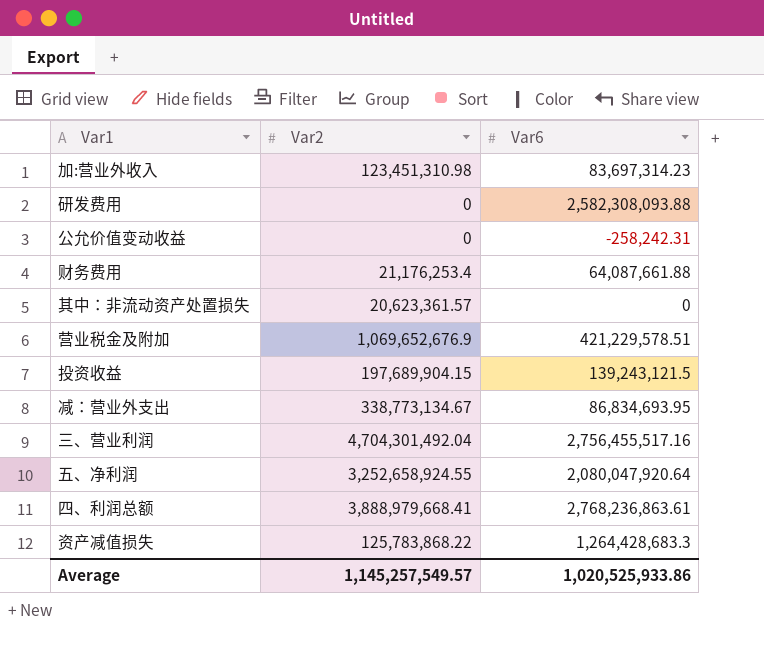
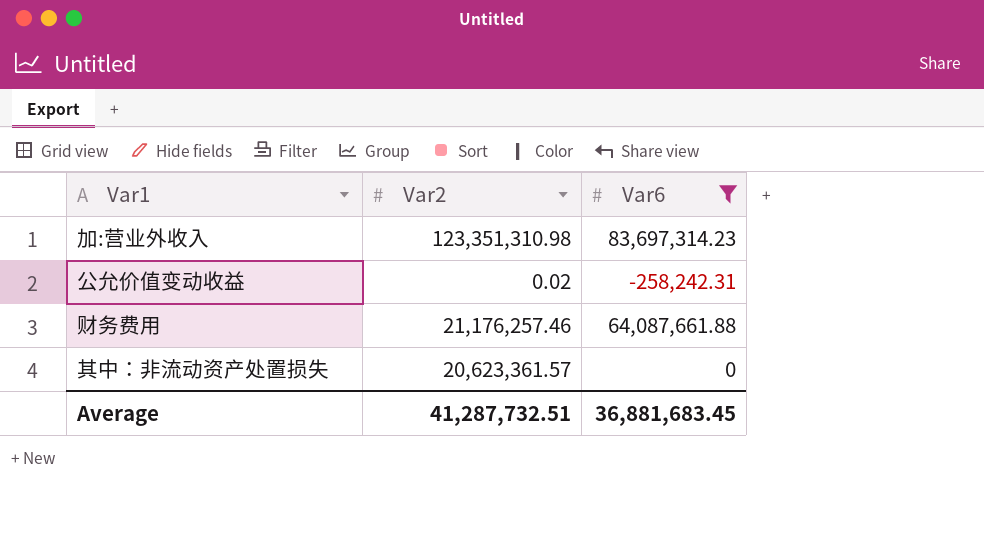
filter: none -> Var6 <= 83,697,314.23
加:营业外收入 | Var2: 123,451,310.98 -> 123,351,310.98
公允价值变动收益 | Var2: 0 -> 0.02
财务费用 | Var2: 21,176,253.4 -> 21,176,257.46
Average | Var2: 1,145,257,549.57 -> 41,287,732.51
Average | Var6: 1,020,525,933.86 -> 36,881,683.45

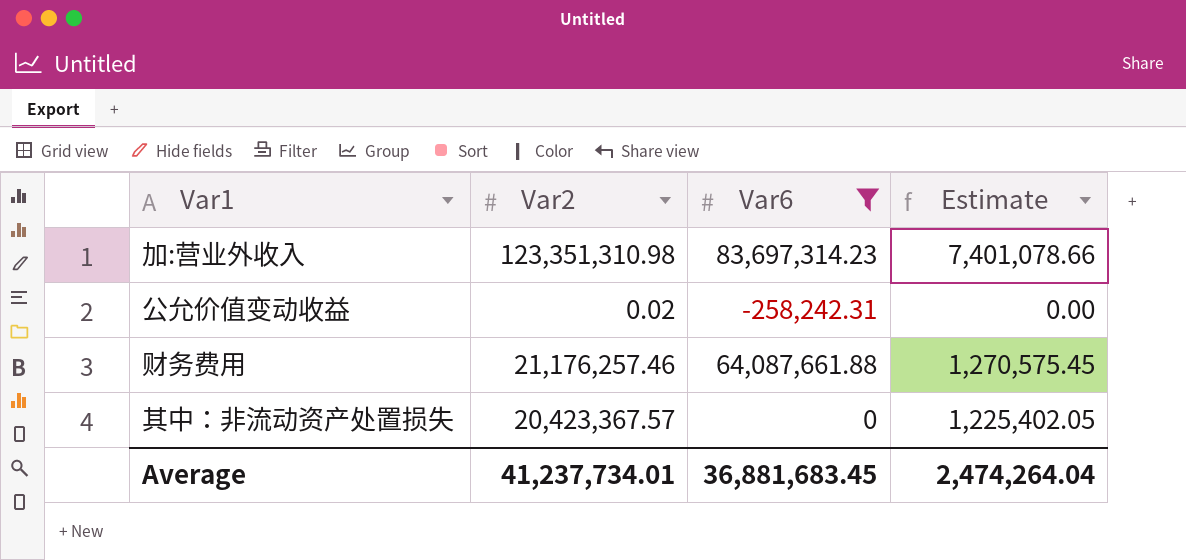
column Estimate | formula: none -> [Var2] * 0.06
其中：非流动资产处置损失 | Var2: 20,623,361.57 -> 20,423,367.57
Average | Var2: 41,287,732.51 -> 41,237,734.01

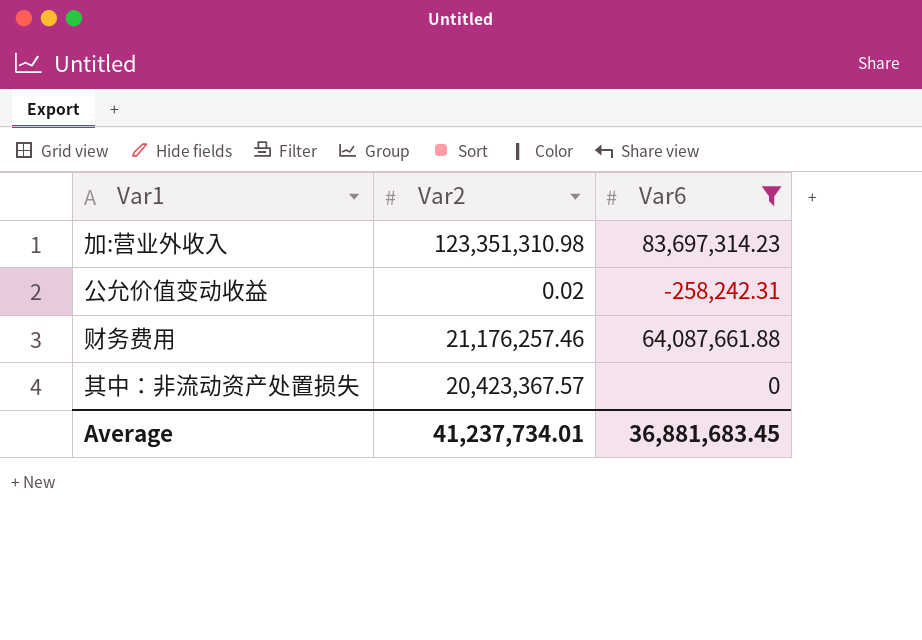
column Estimate | formula: [Var2] * 0.06 -> none

